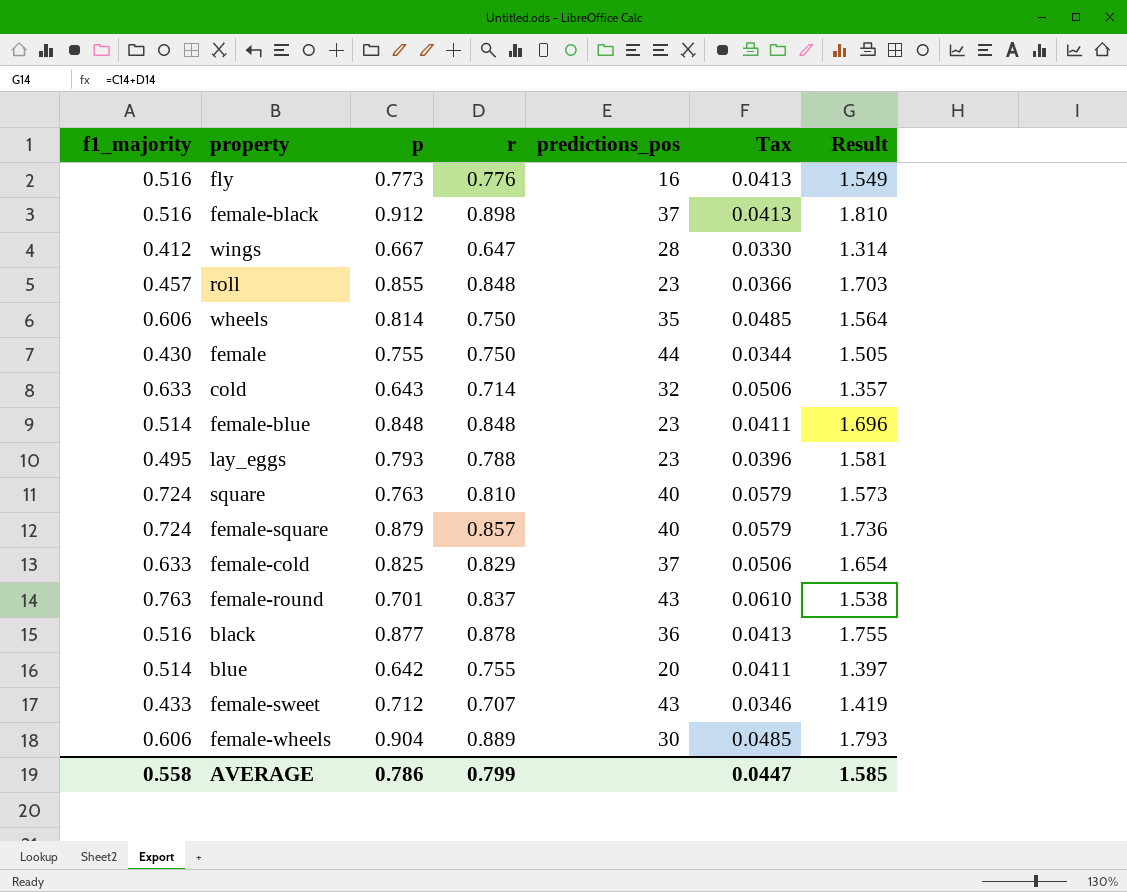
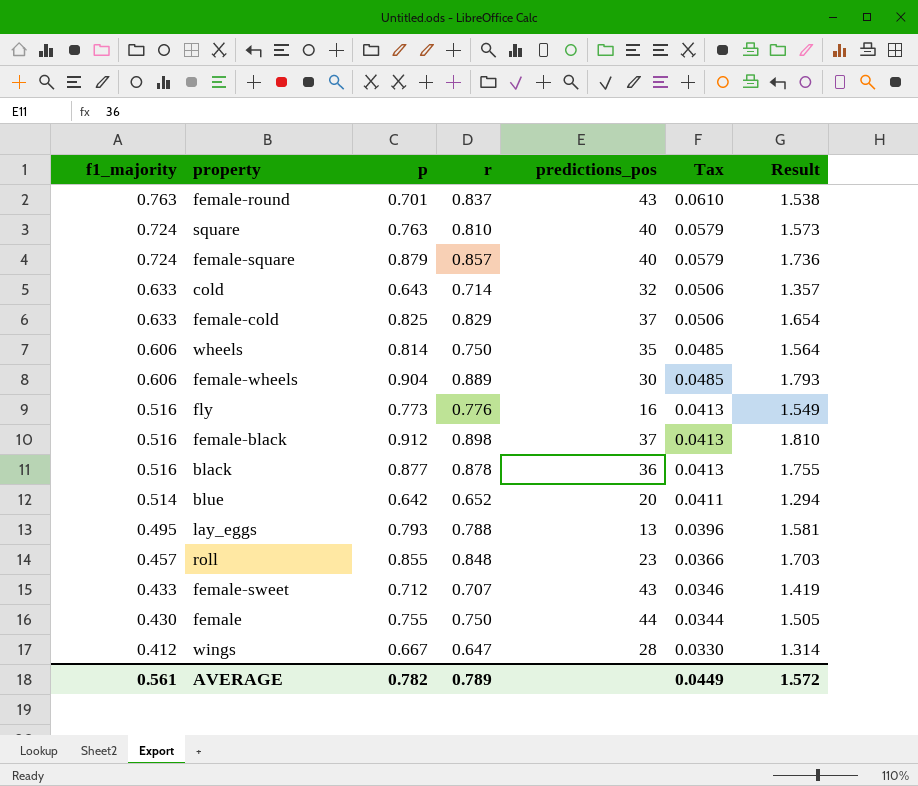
row order: none -> f1_majority descending
row female-blue: 0.514 | 0.848 | 0.848 | 23 | 0.0411 | 1.696 -> none
blue | r: 0.755 -> 0.652
blue | Result: 1.397 -> 1.294
lay_eggs | predictions_pos: 23 -> 13
AVERAGE | f1_majority: 0.558 -> 0.561
AVERAGE | p: 0.786 -> 0.782
AVERAGE | r: 0.799 -> 0.789
AVERAGE | Tax: 0.0447 -> 0.0449
AVERAGE | Result: 1.585 -> 1.572

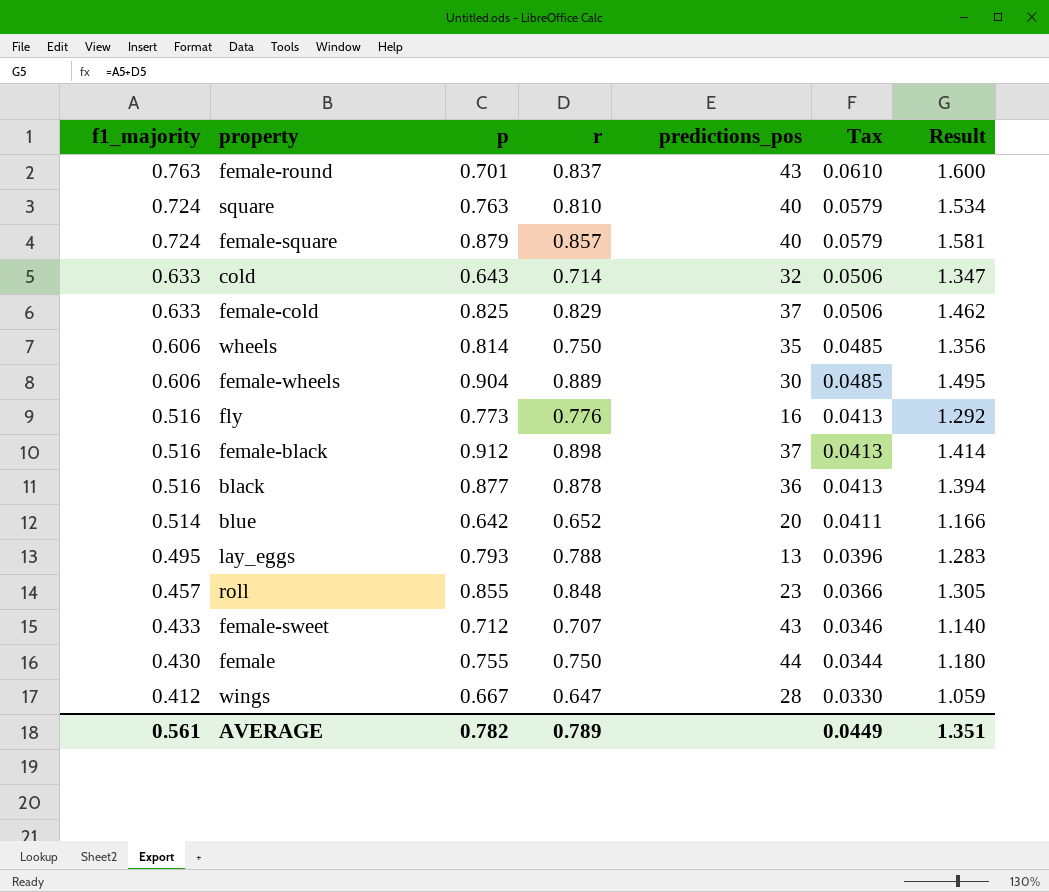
column Result | formula: [p] + [r] -> [f1_majority] + [r]
AVERAGE | Result: 1.572 -> 1.351

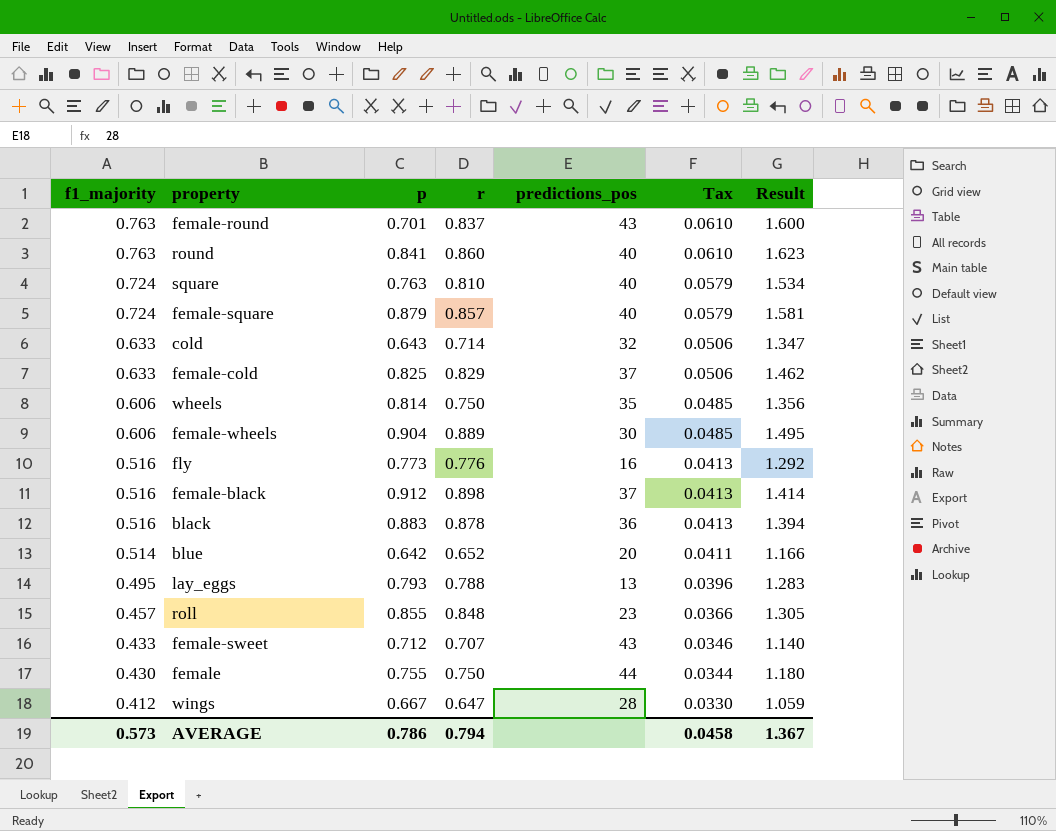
row round: none -> 0.763 | 0.841 | 0.860 | 40 | 0.0610 | 1.623
black | p: 0.877 -> 0.883
AVERAGE | f1_majority: 0.561 -> 0.573
AVERAGE | p: 0.782 -> 0.786
AVERAGE | r: 0.789 -> 0.794
AVERAGE | Tax: 0.0449 -> 0.0458
AVERAGE | Result: 1.351 -> 1.367

